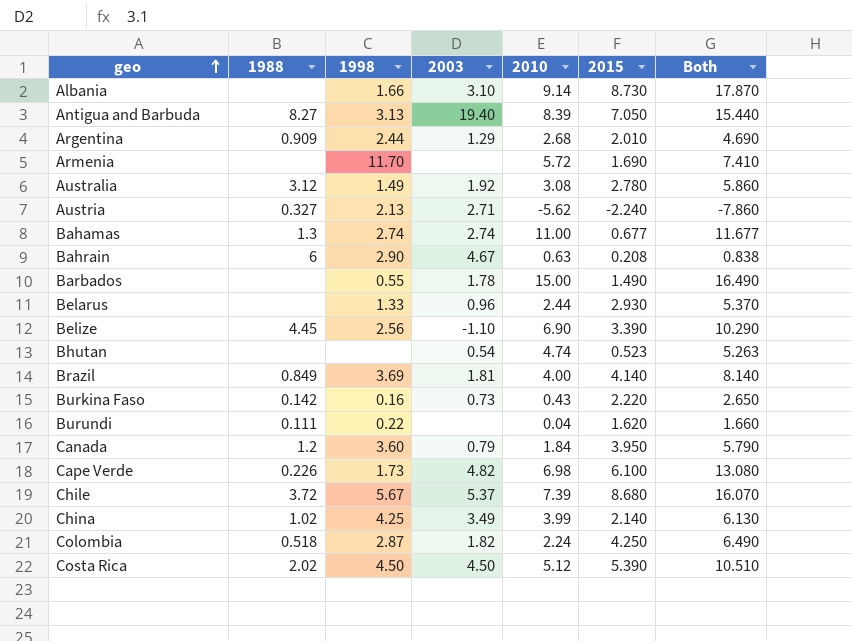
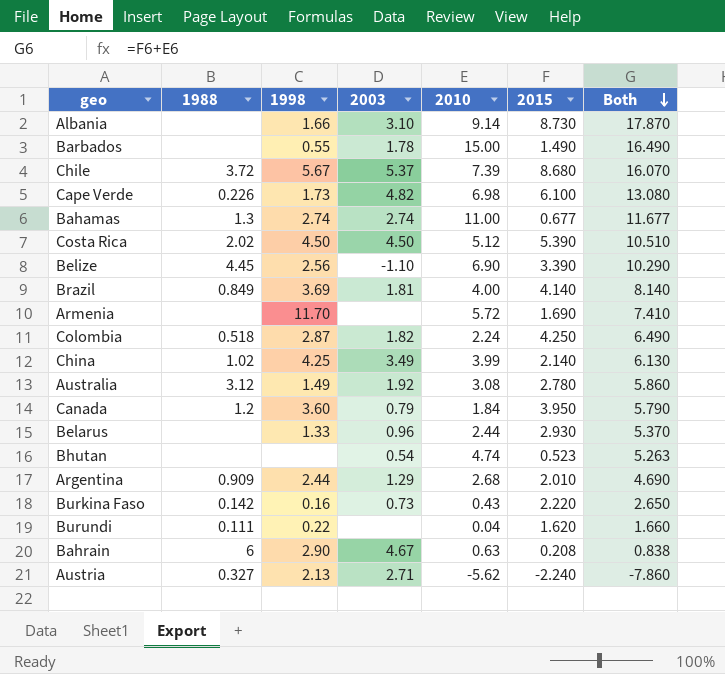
row order: geo ascending -> Both descending
row Antigua and Barbuda: 8.27 | 3.13 | 19.40 | 8.39 | 7.050 | 15.440 -> none

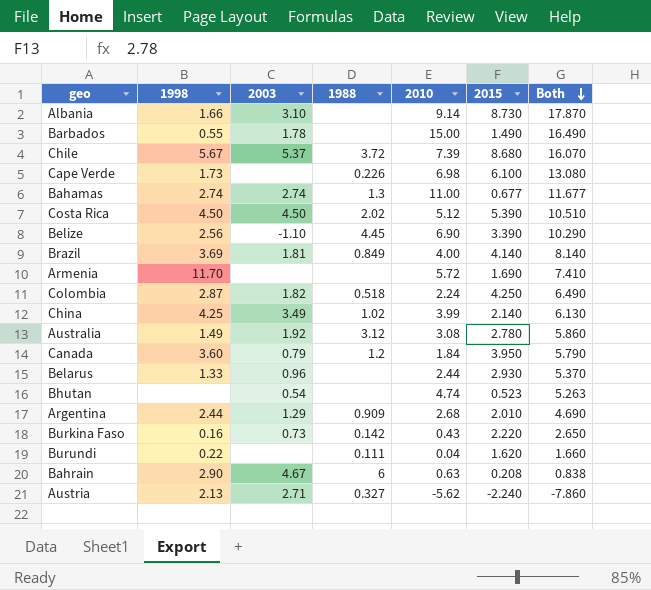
column 1988 | position: 2 -> 4
Cape Verde | 2003: 4.82 -> none

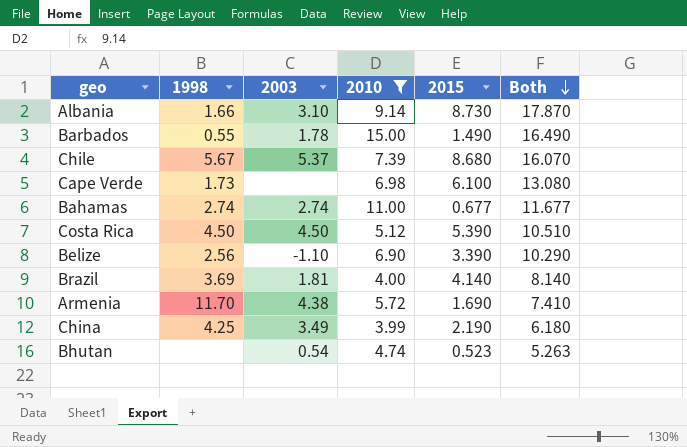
filter: none -> 2010 >= 3.99
column 1988 | position: 4 -> none
Armenia | 2003: none -> 4.38
China | 2015: 2.140 -> 2.190
China | Both: 6.130 -> 6.180

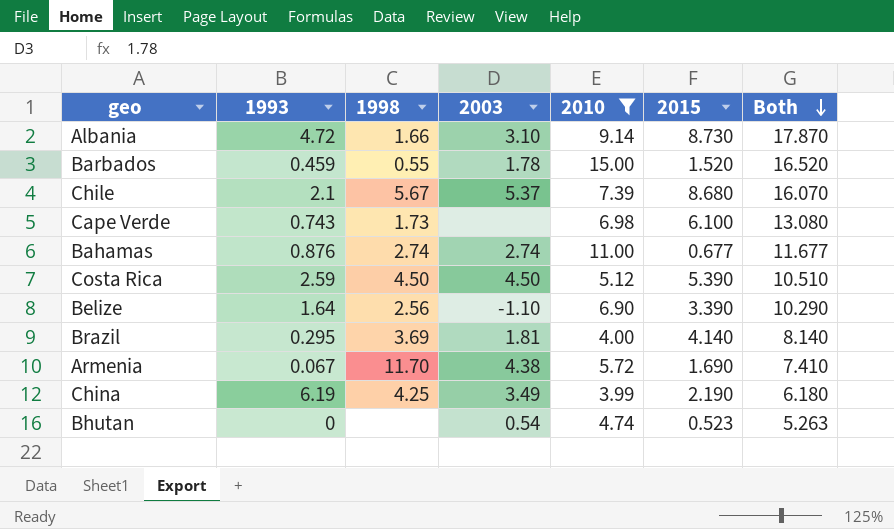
column 1993 | position: none -> 2
Barbados | 2015: 1.490 -> 1.520
Barbados | Both: 16.490 -> 16.520

